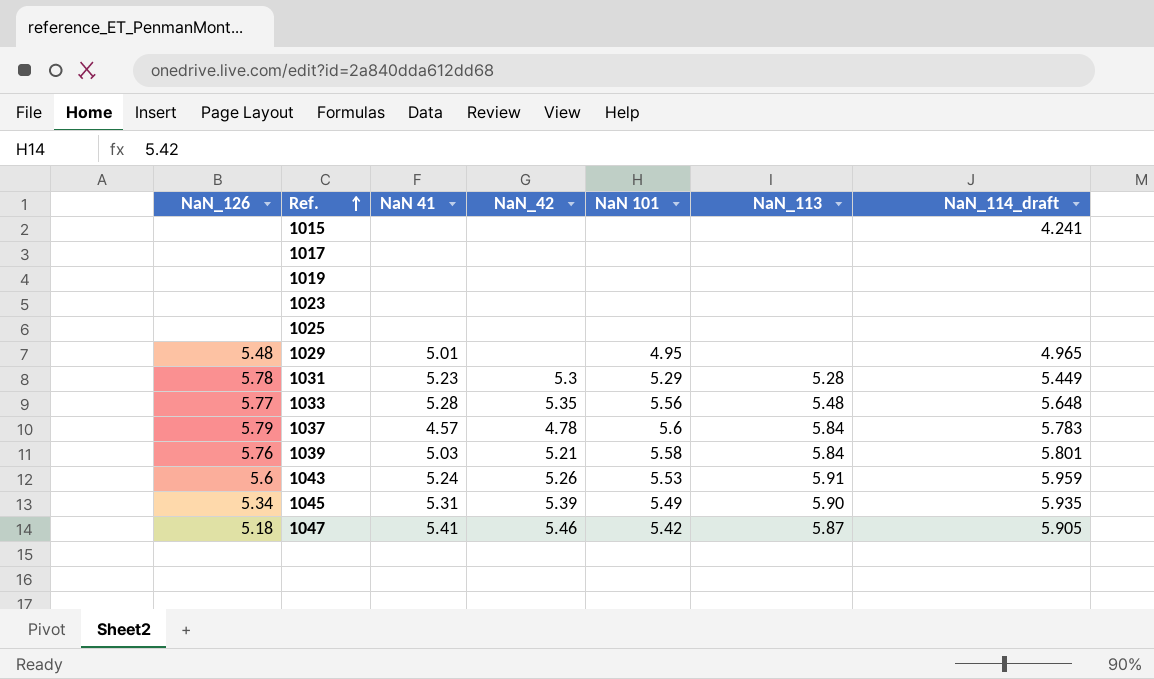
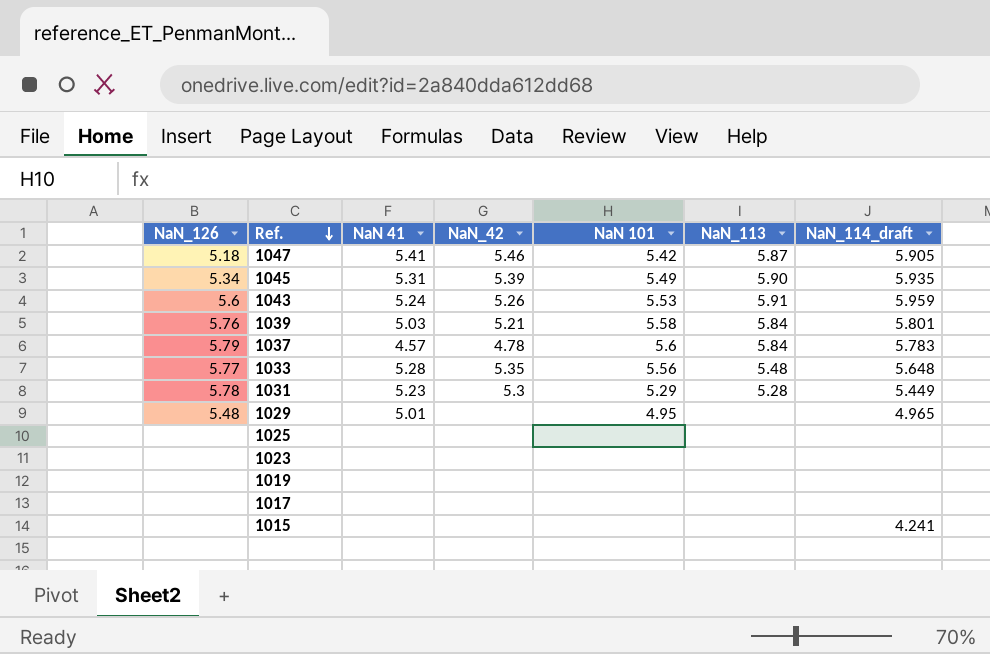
row order: Ref. ascending -> Ref. descending

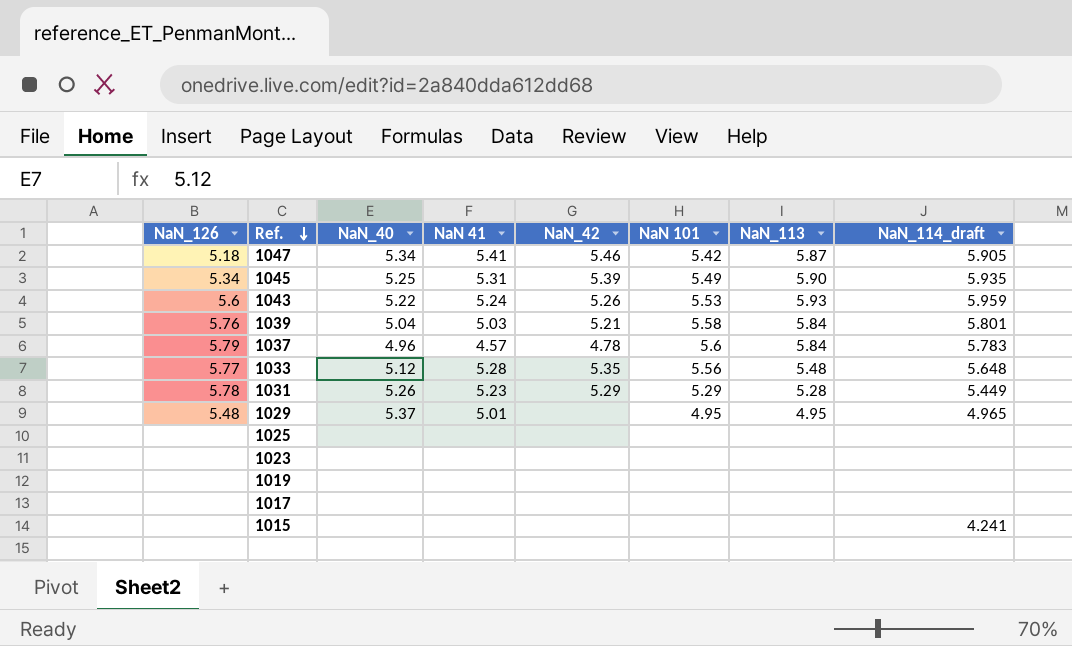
column NaN_40 | position: none -> 3
1043 | NaN_113: 5.91 -> 5.93
1031 | NaN_42: 5.3 -> 5.29
1029 | NaN_113: none -> 4.95

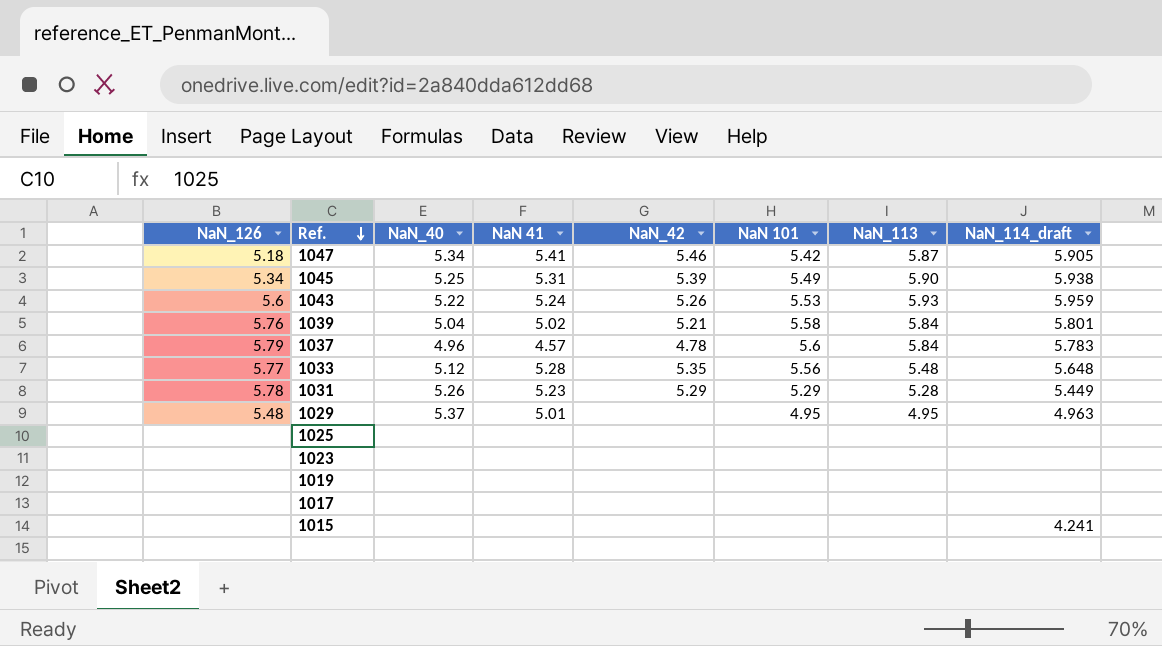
1045 | NaN_114_draft: 5.935 -> 5.938
1039 | NaN 41: 5.03 -> 5.02
1029 | NaN_114_draft: 4.965 -> 4.963

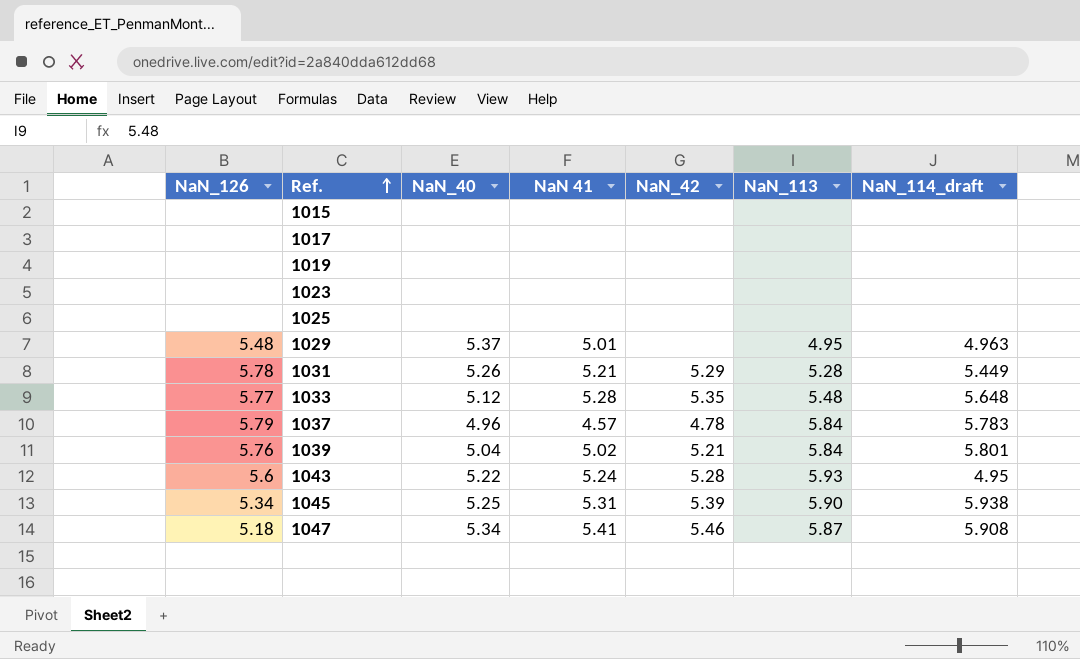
row order: Ref. descending -> Ref. ascending
column NaN 101 | position: 6 -> none
1015 | NaN_114_draft: 4.241 -> none
1031 | NaN 41: 5.23 -> 5.21
1043 | NaN_42: 5.26 -> 5.28
1043 | NaN_114_draft: 5.959 -> 4.95
1047 | NaN_114_draft: 5.905 -> 5.908

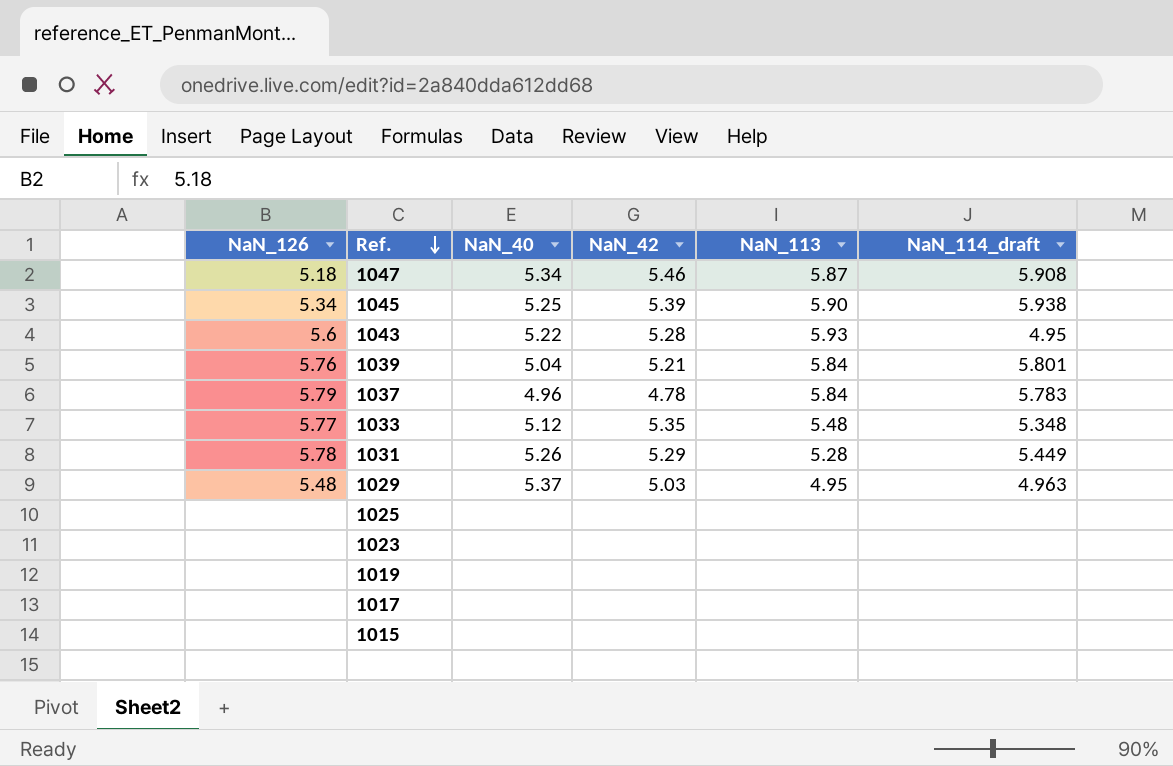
row order: Ref. ascending -> Ref. descending
column NaN 41 | position: 4 -> none
1033 | NaN_114_draft: 5.648 -> 5.348
1029 | NaN_42: none -> 5.03

